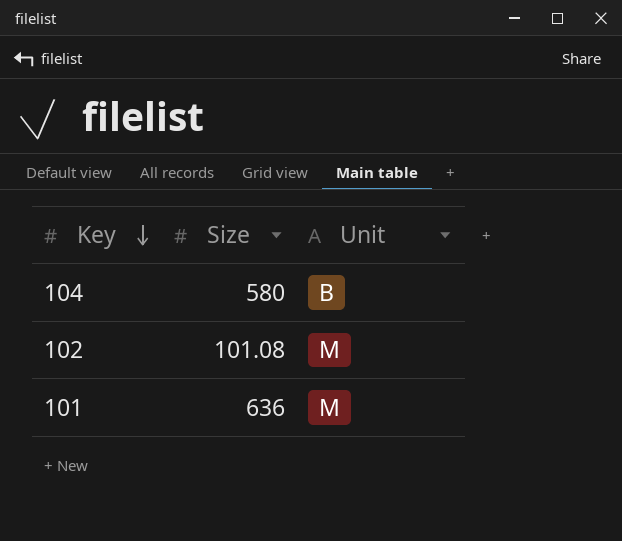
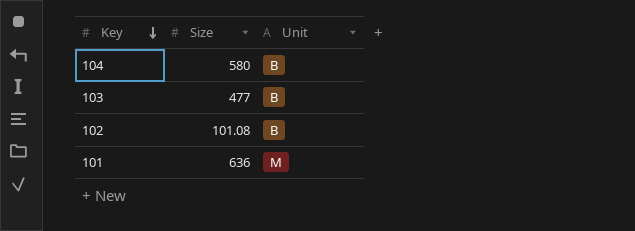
row 103: none -> 477 | B
102 | Unit: M -> B

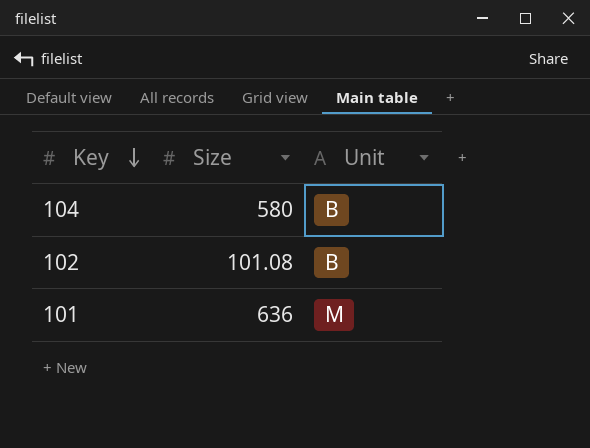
row 103: 477 | B -> none

